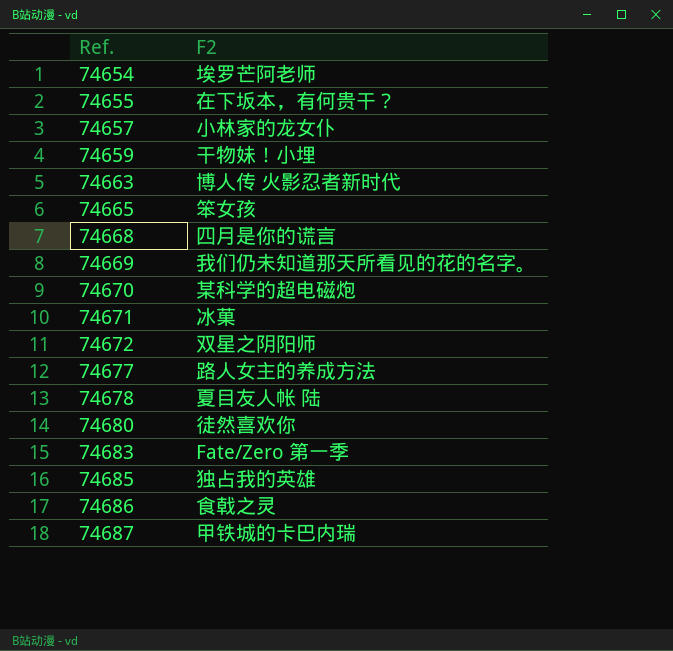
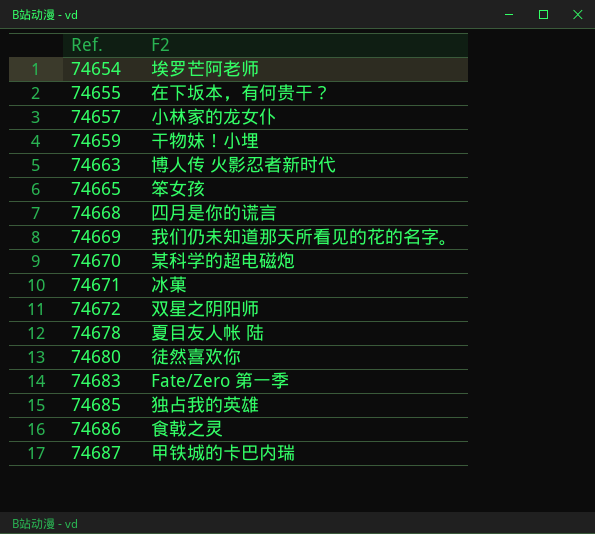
row 74677: 路人女主的养成方法 -> none

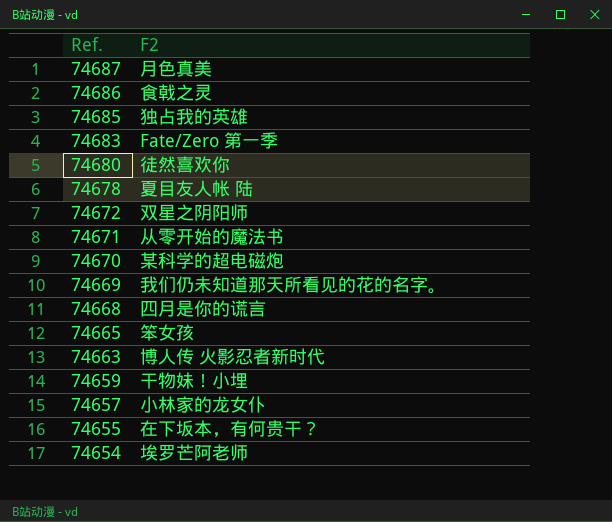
row order: Ref. ascending -> Ref. descending
74687 | F2: 甲铁城的卡巴内瑞 -> 月色真美
74671 | F2: 冰菓 -> 从零开始的魔法书

